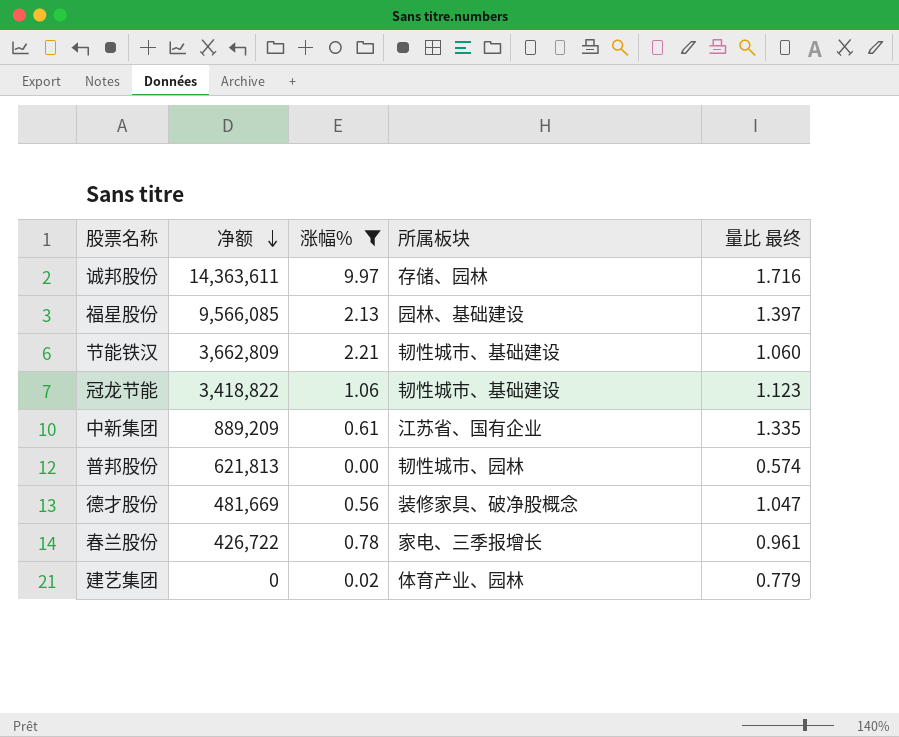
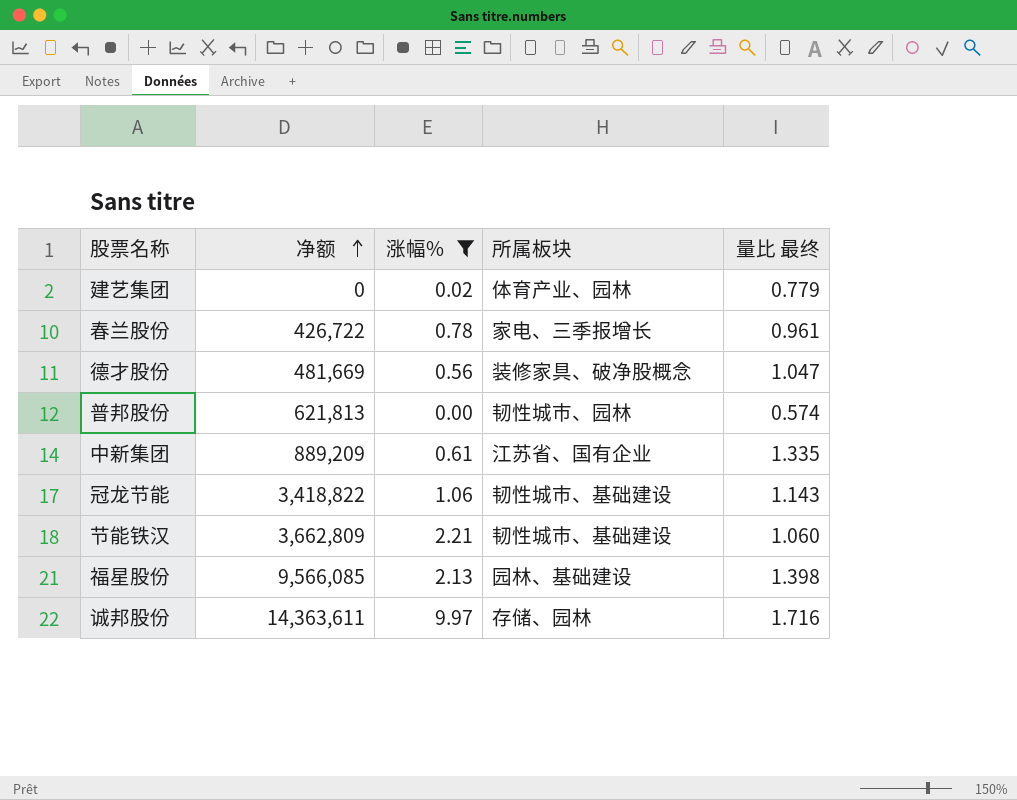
row order: 净额 descending -> 净额 ascending
冠龙节能 | 量比 最终: 1.123 -> 1.143
福星股份 | 量比 最终: 1.397 -> 1.398

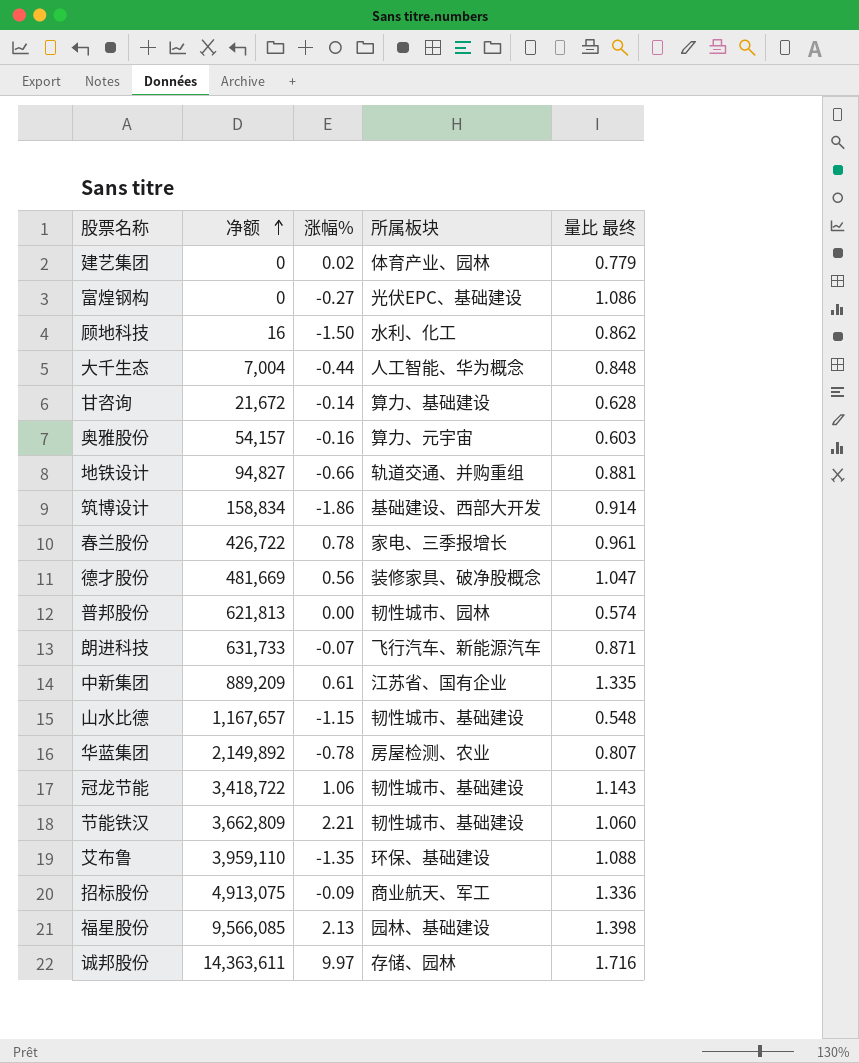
filter: 涨幅% >= 0.00 -> none
冠龙节能 | 净额: 3,418,822 -> 3,418,722

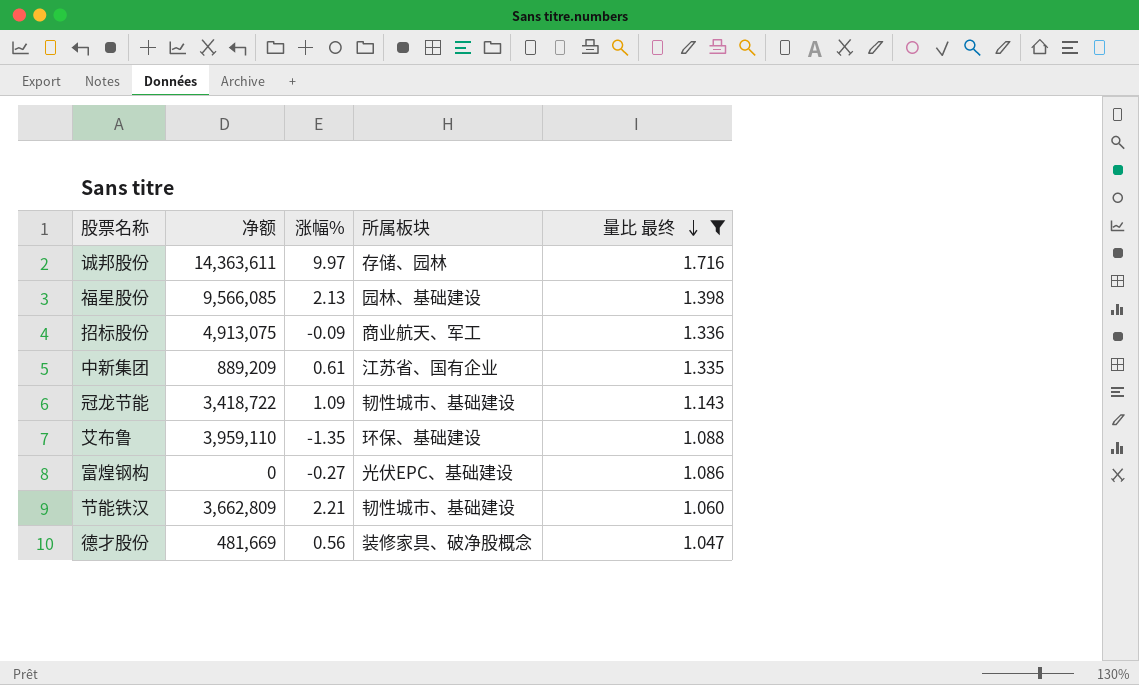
filter: none -> 量比 最终 >= 1.047
row order: 净额 ascending -> 量比 最终 descending
冠龙节能 | 涨幅%: 1.06 -> 1.09

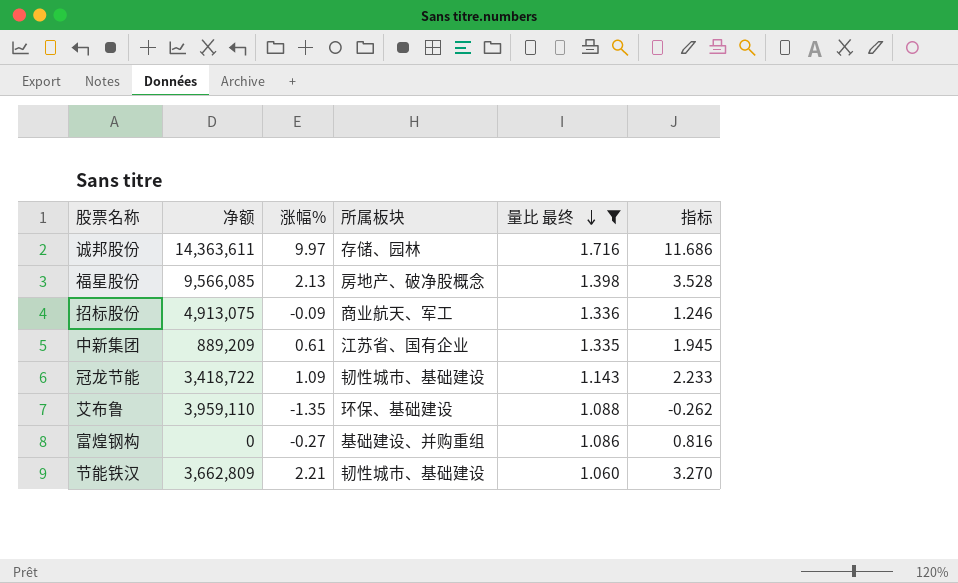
column 指标 | formula: none -> [涨幅%] + [量比 最终]
row 德才股份: 481,669 | 0.56 | 装修家具、破净股概念 | 1.047 -> none
福星股份 | 所属板块: 园林、基础建设 -> 房地产、破净股概念
富煌钢构 | 所属板块: 光伏EPC、基础建设 -> 基础建设、并购重组

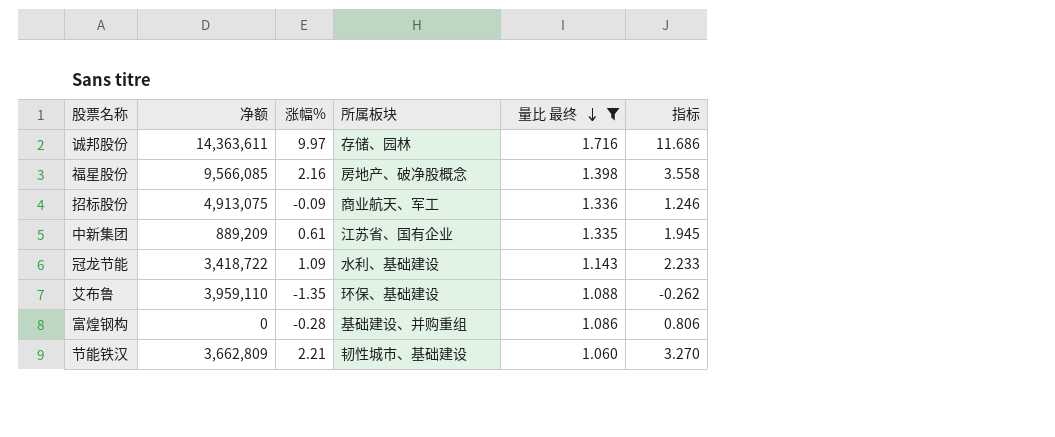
福星股份 | 涨幅%: 2.13 -> 2.16
福星股份 | 指标: 3.528 -> 3.558
冠龙节能 | 所属板块: 韧性城市、基础建设 -> 水利、基础建设
富煌钢构 | 涨幅%: -0.27 -> -0.28
富煌钢构 | 指标: 0.816 -> 0.806

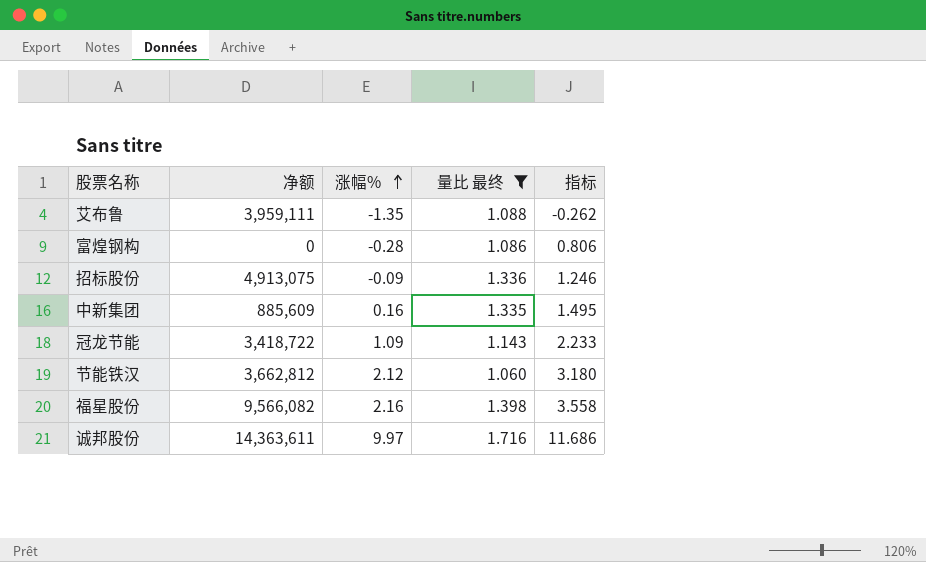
row order: 量比 最终 descending -> 涨幅% ascending
column 所属板块 | position: 4 -> none
艾布鲁 | 净额: 3,959,110 -> 3,959,111
中新集团 | 净额: 889,209 -> 885,609
中新集团 | 涨幅%: 0.61 -> 0.16
中新集团 | 指标: 1.945 -> 1.495
节能铁汉 | 净额: 3,662,809 -> 3,662,812
节能铁汉 | 涨幅%: 2.21 -> 2.12
节能铁汉 | 指标: 3.270 -> 3.180
福星股份 | 净额: 9,566,085 -> 9,566,082

